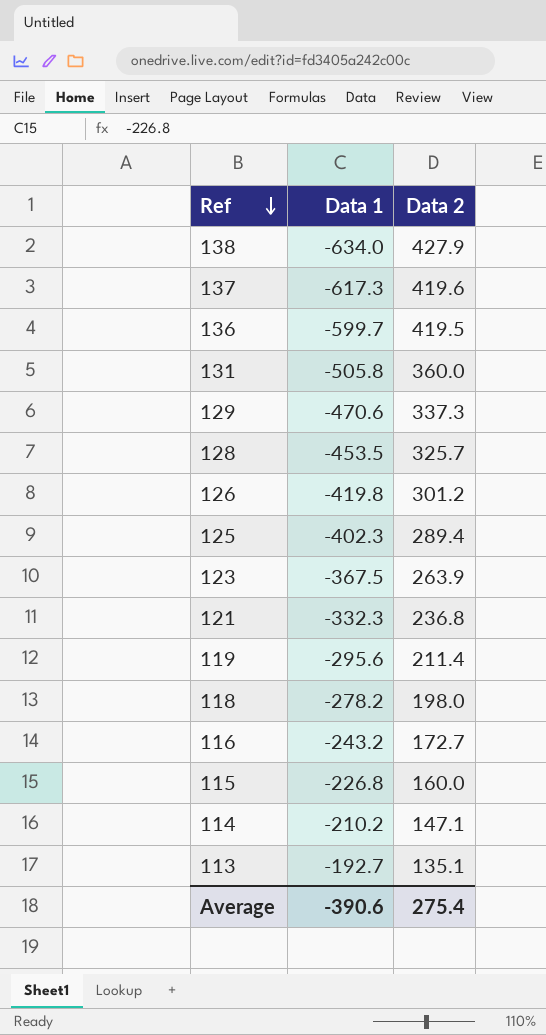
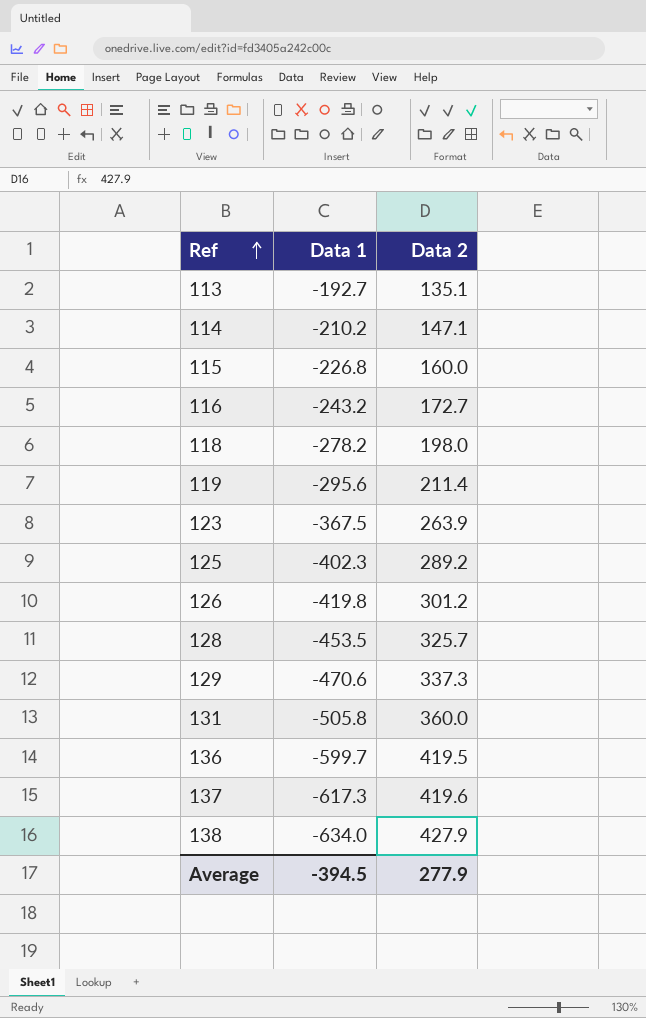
row order: Ref descending -> Ref ascending
row 121: -332.3 | 236.8 -> none
125 | Data 2: 289.4 -> 289.2
Average | Data 1: -390.6 -> -394.5
Average | Data 2: 275.4 -> 277.9

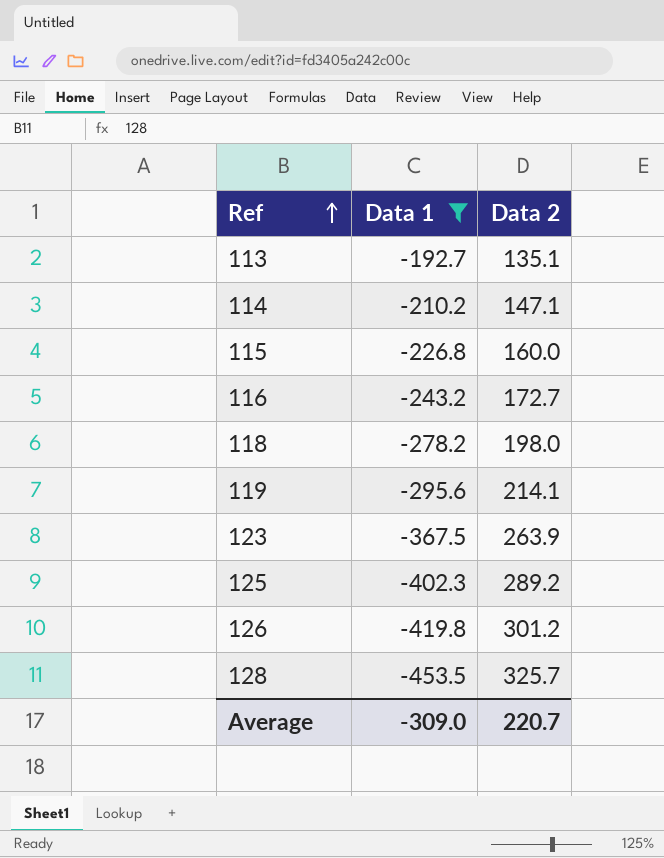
filter: none -> Data 1 >= -453.5
119 | Data 2: 211.4 -> 214.1
Average | Data 1: -394.5 -> -309.0
Average | Data 2: 277.9 -> 220.7

